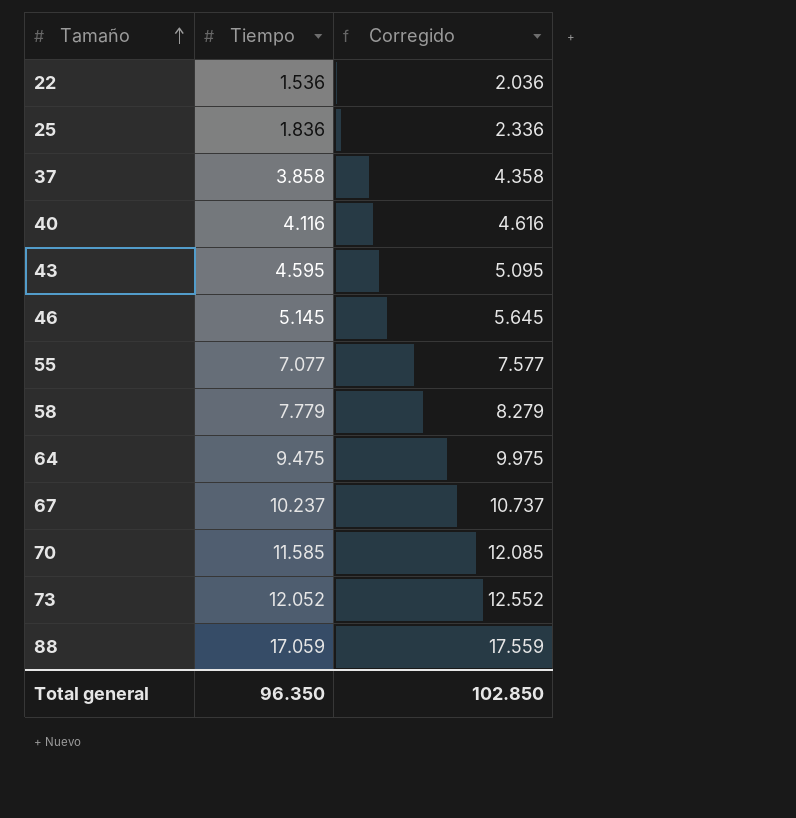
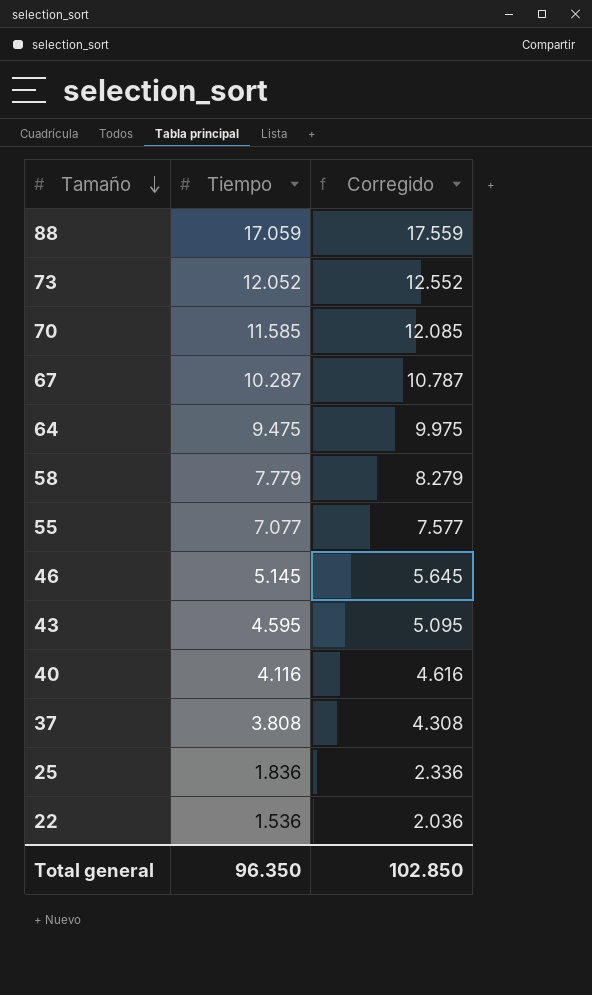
row order: Tamaño ascending -> Tamaño descending
67 | Tiempo: 10.237 -> 10.287
67 | Corregido: 10.737 -> 10.787
37 | Tiempo: 3.858 -> 3.808
37 | Corregido: 4.358 -> 4.308

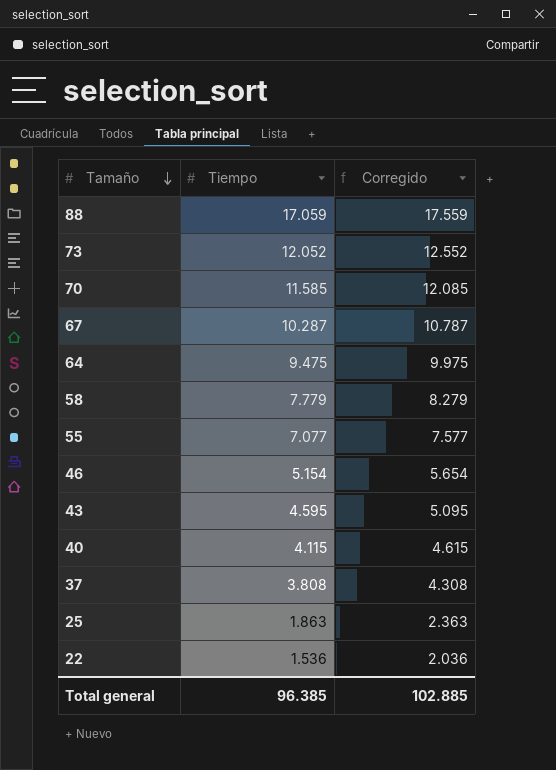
46 | Tiempo: 5.145 -> 5.154
46 | Corregido: 5.645 -> 5.654
40 | Tiempo: 4.116 -> 4.115
40 | Corregido: 4.616 -> 4.615
25 | Tiempo: 1.836 -> 1.863
25 | Corregido: 2.336 -> 2.363
Total general | Tiempo: 96.350 -> 96.385
Total general | Corregido: 102.850 -> 102.885

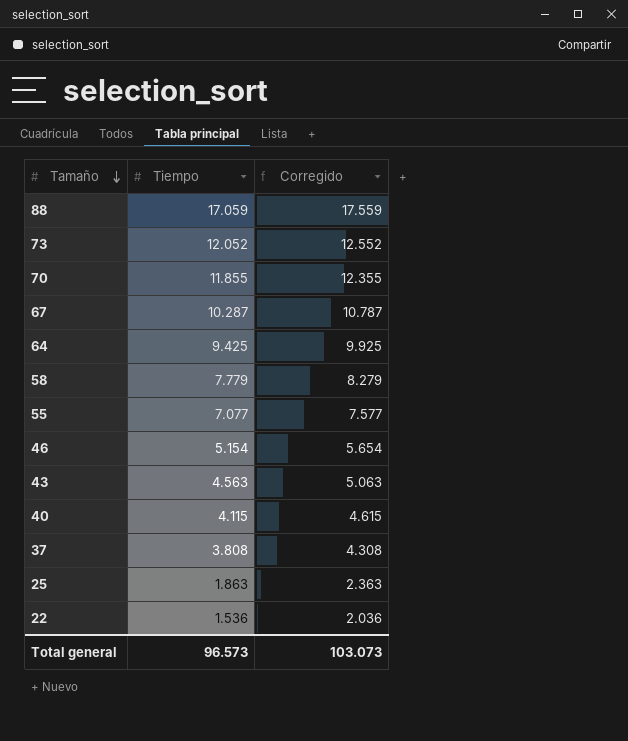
70 | Tiempo: 11.585 -> 11.855
70 | Corregido: 12.085 -> 12.355
64 | Tiempo: 9.475 -> 9.425
64 | Corregido: 9.975 -> 9.925
43 | Tiempo: 4.595 -> 4.563
43 | Corregido: 5.095 -> 5.063
Total general | Tiempo: 96.385 -> 96.573
Total general | Corregido: 102.885 -> 103.073

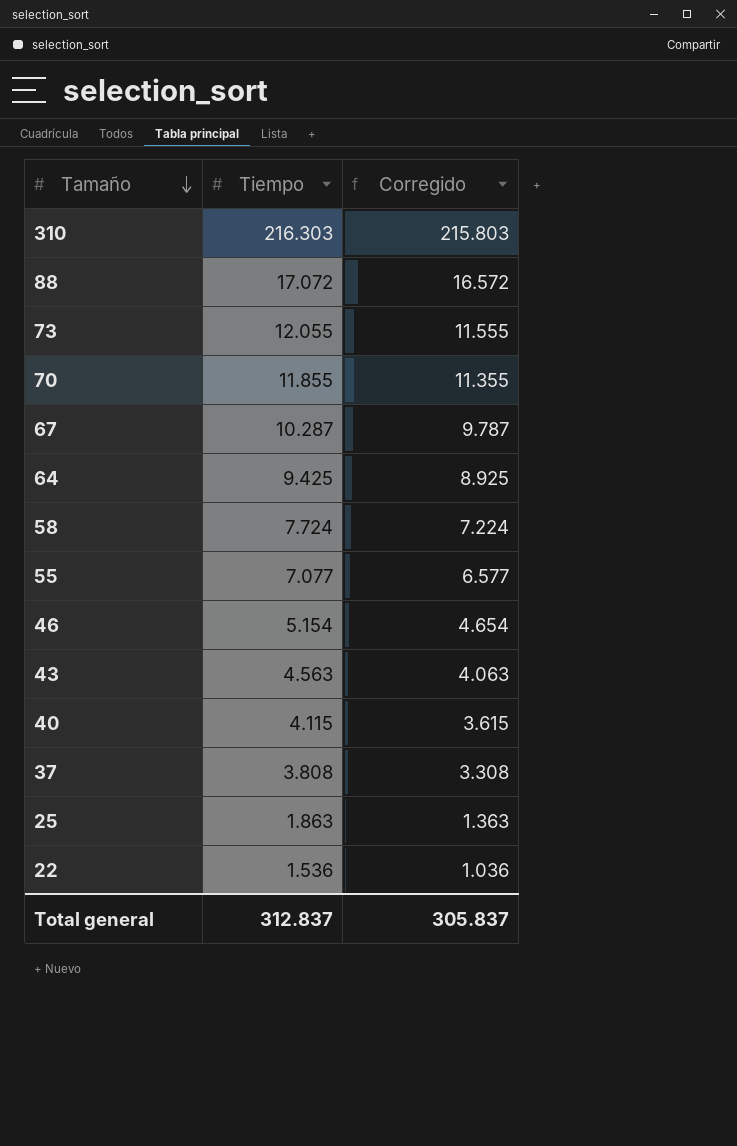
column Corregido | formula: [Tiempo] + 500 -> [Tiempo] - 500
row 310: none -> 216.303 | 215.803
88 | Tiempo: 17.059 -> 17.072
73 | Tiempo: 12.052 -> 12.055
58 | Tiempo: 7.779 -> 7.724
Total general | Tiempo: 96.573 -> 312.837
Total general | Corregido: 103.073 -> 305.837

